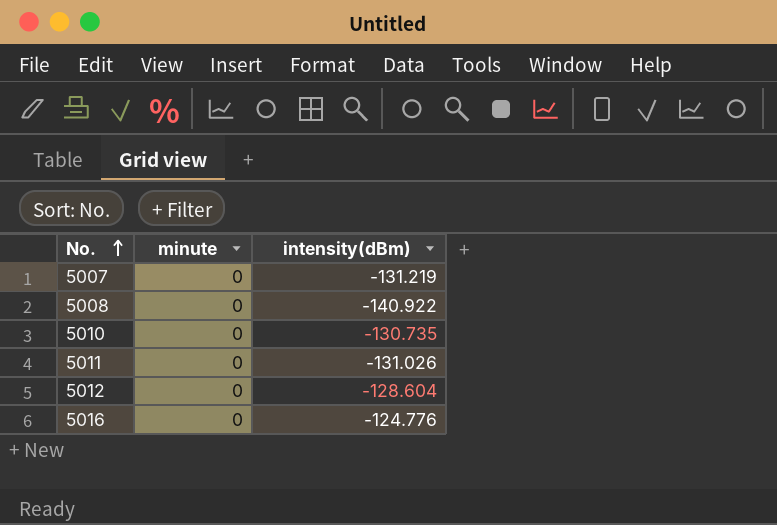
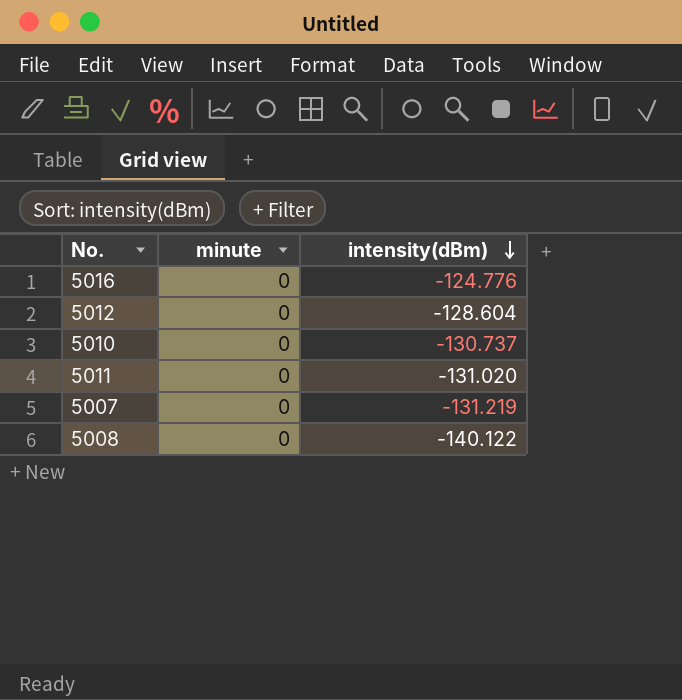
row order: No. ascending -> intensity(dBm) descending
5010 | intensity(dBm): -130.735 -> -130.737
5011 | intensity(dBm): -131.026 -> -131.020
5008 | intensity(dBm): -140.922 -> -140.122

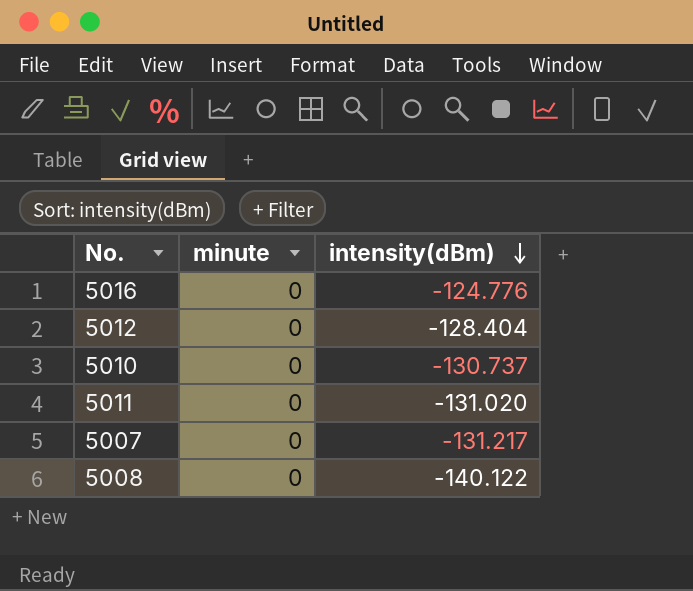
5012 | intensity(dBm): -128.604 -> -128.404
5007 | intensity(dBm): -131.219 -> -131.217

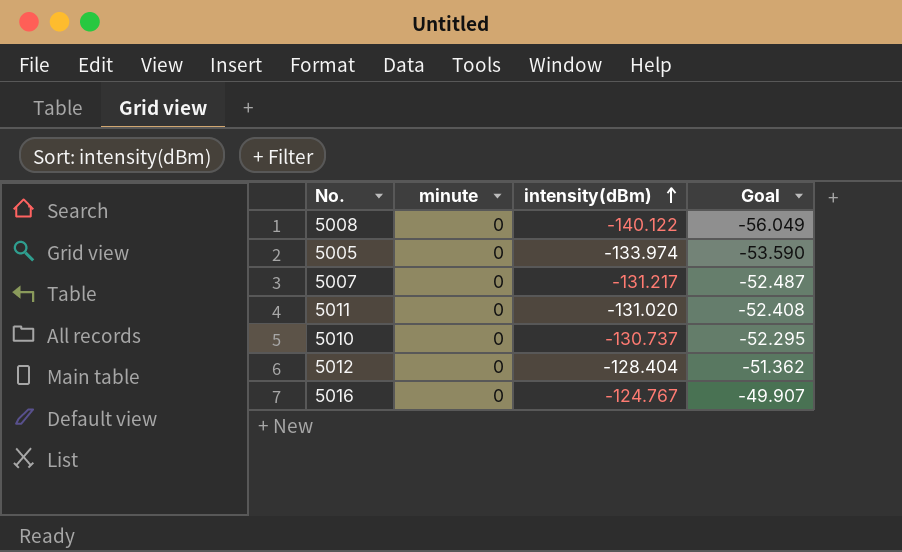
row order: intensity(dBm) descending -> intensity(dBm) ascending
column Goal | formula: none -> [intensity(dBm)] * 0.4
row 5005: none -> 0 | -133.974 | -53.590
5016 | intensity(dBm): -124.776 -> -124.767

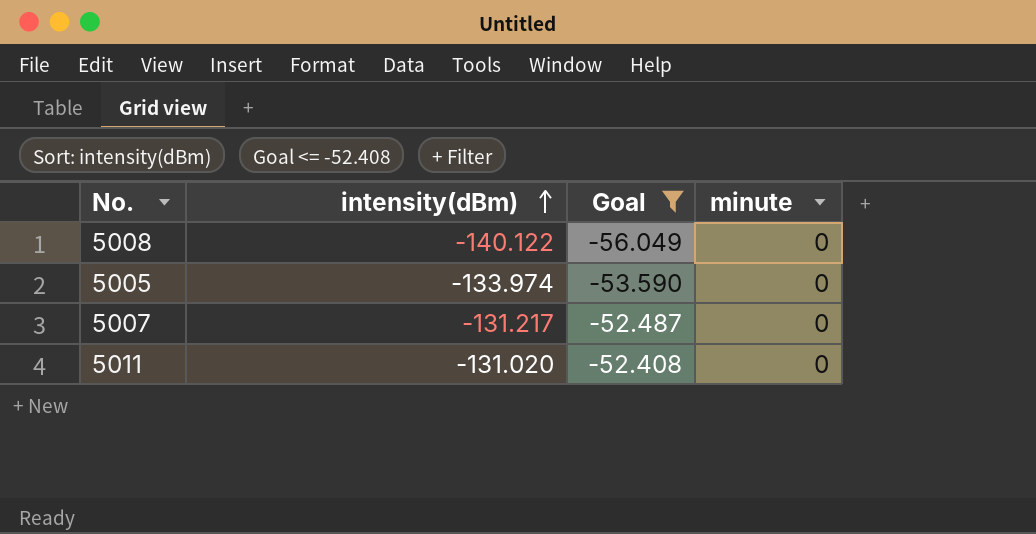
filter: none -> Goal <= -52.408
column minute | position: 2 -> 4

